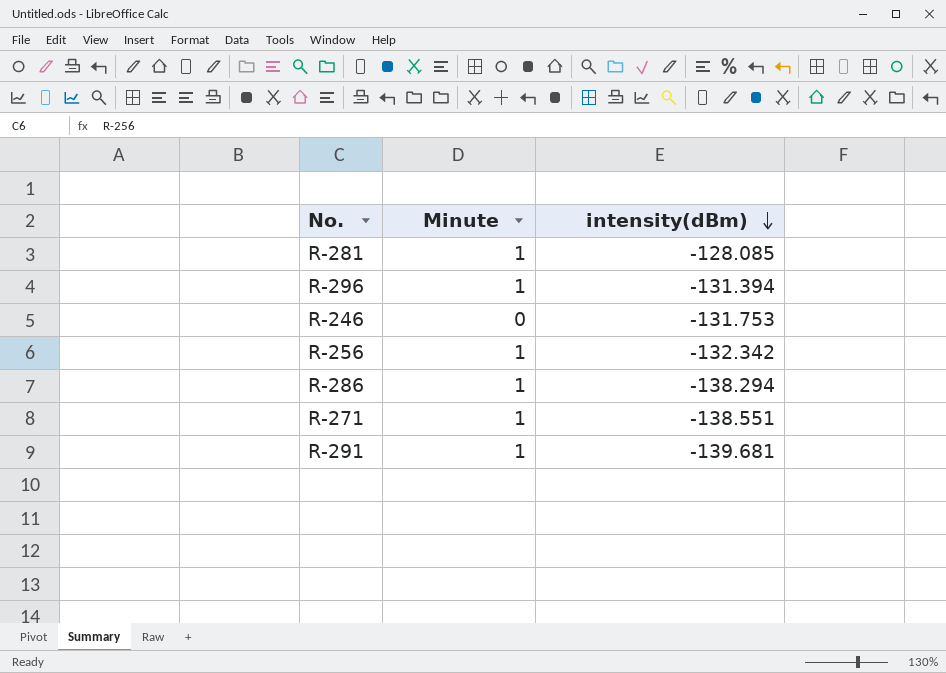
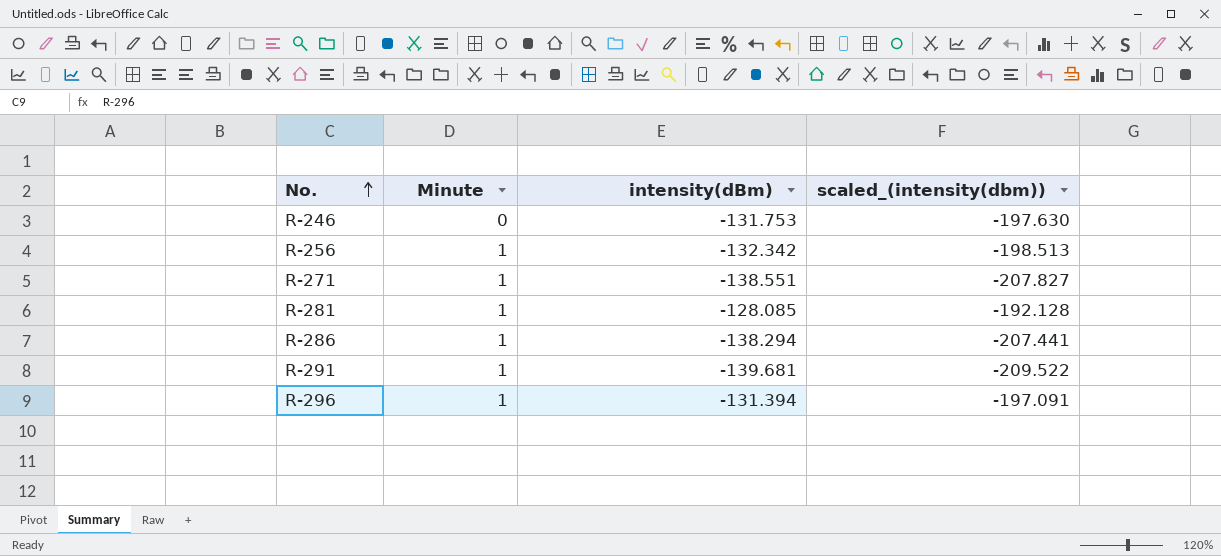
row order: intensity(dBm) descending -> No. ascending
column scaled_(intensity(dbm)) | formula: none -> [intensity(dBm)] * 1.5

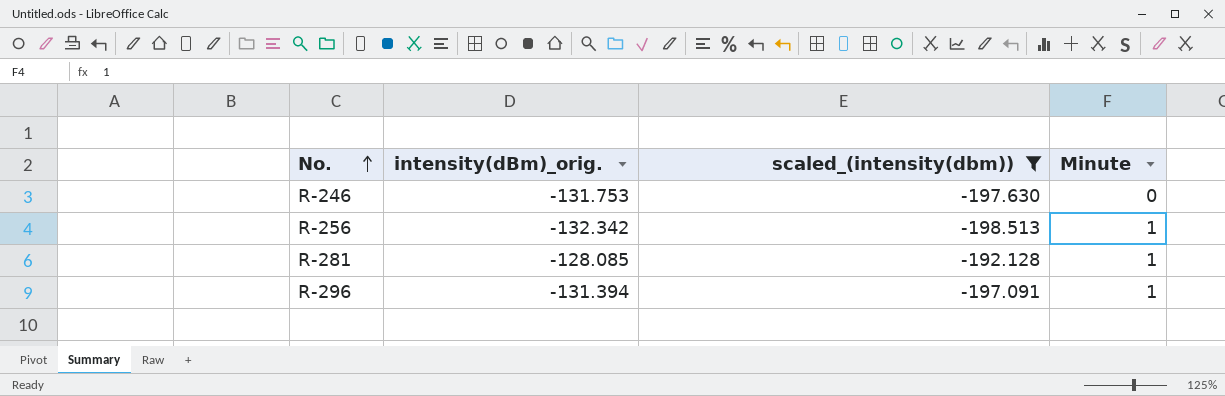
filter: none -> scaled_(intensity(dbm)) >= -198.513
column name: intensity(dBm) -> intensity(dBm)_orig.
column Minute | position: 2 -> 4

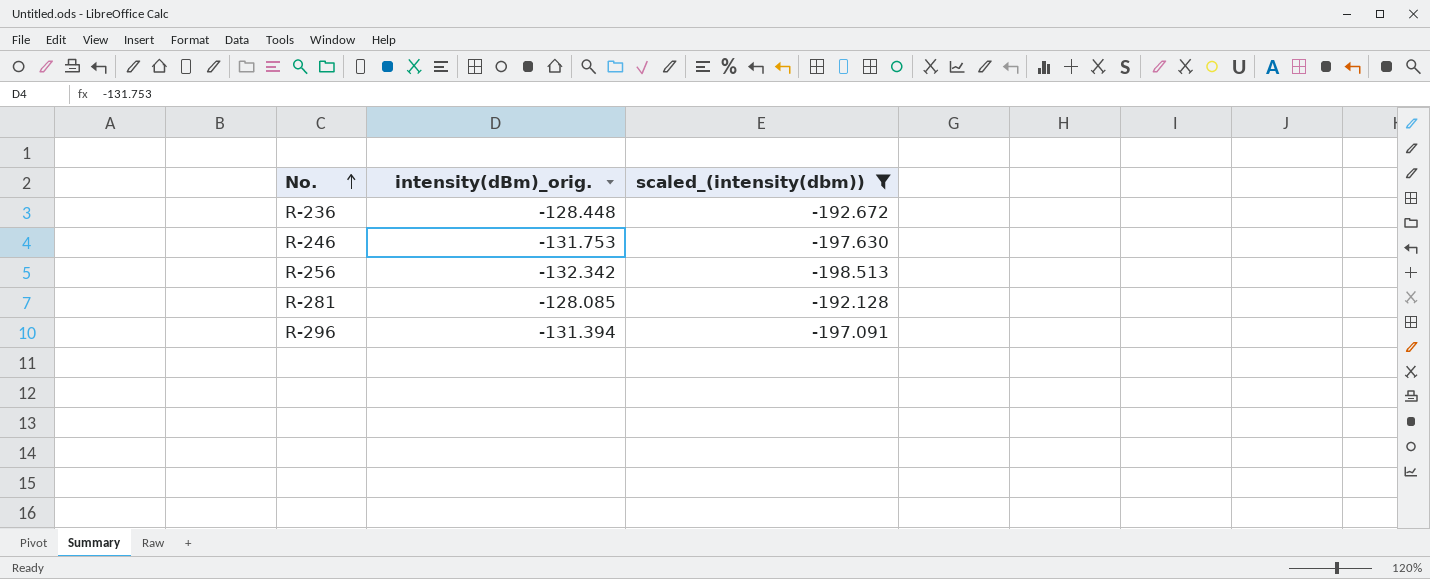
column Minute | position: 4 -> none
row R-236: none -> -128.448 | -192.672

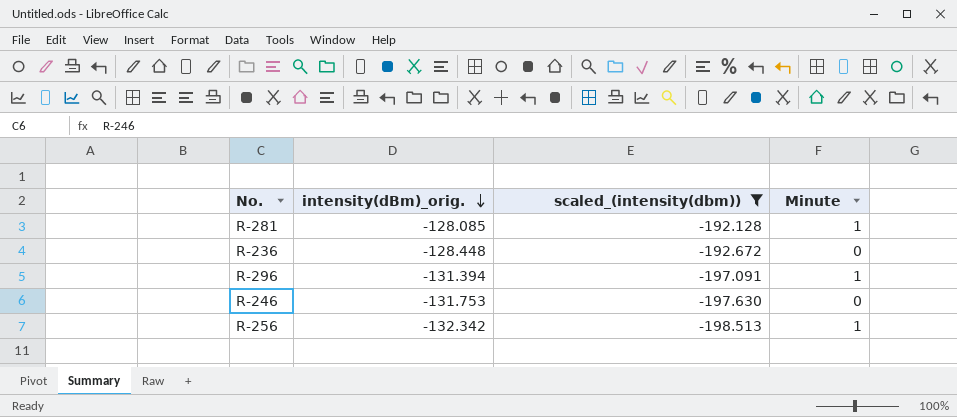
row order: No. ascending -> intensity(dBm)_orig. descending
column Minute | position: none -> 4

